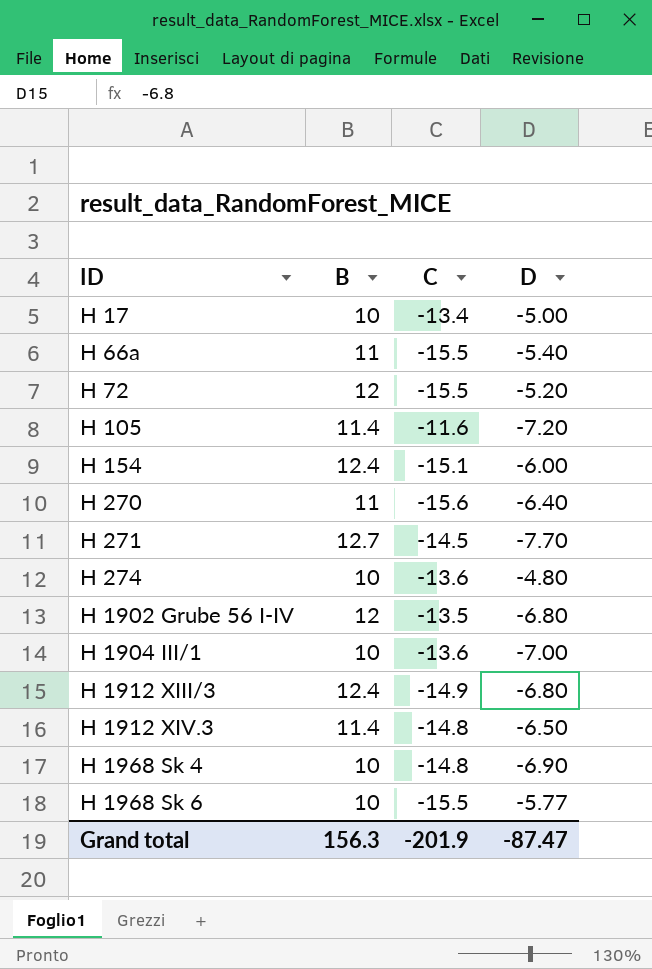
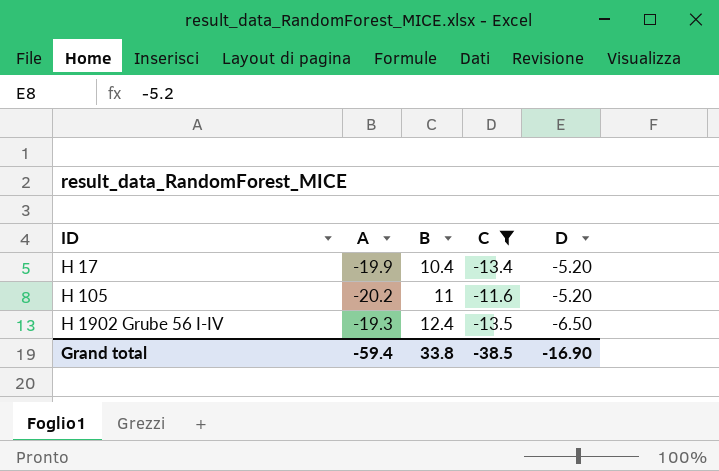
filter: none -> C >= -13.5
column A | position: none -> 2
H 17 | B: 10 -> 10.4
H 17 | D: -5.00 -> -5.20
H 105 | B: 11.4 -> 11
H 105 | D: -7.20 -> -5.20
H 1902 Grube 56 I-IV | B: 12 -> 12.4
H 1902 Grube 56 I-IV | D: -6.80 -> -6.50
Grand total | B: 156.3 -> 33.8
Grand total | C: -201.9 -> -38.5
Grand total | D: -87.47 -> -16.90

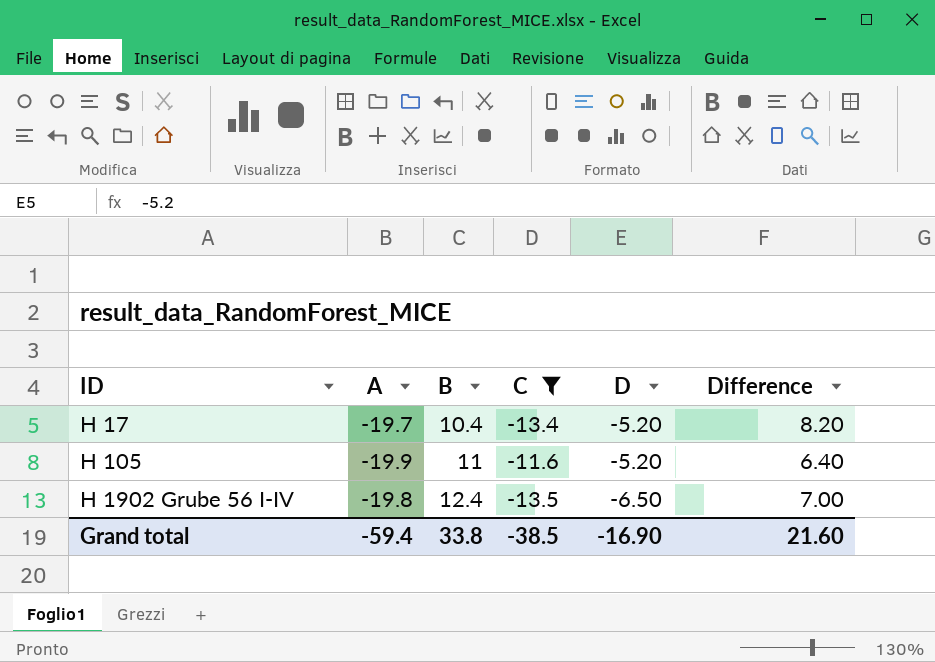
column Difference | formula: none -> [D] - [C]
H 17 | A: -19.9 -> -19.7
H 105 | A: -20.2 -> -19.9
H 1902 Grube 56 I-IV | A: -19.3 -> -19.8

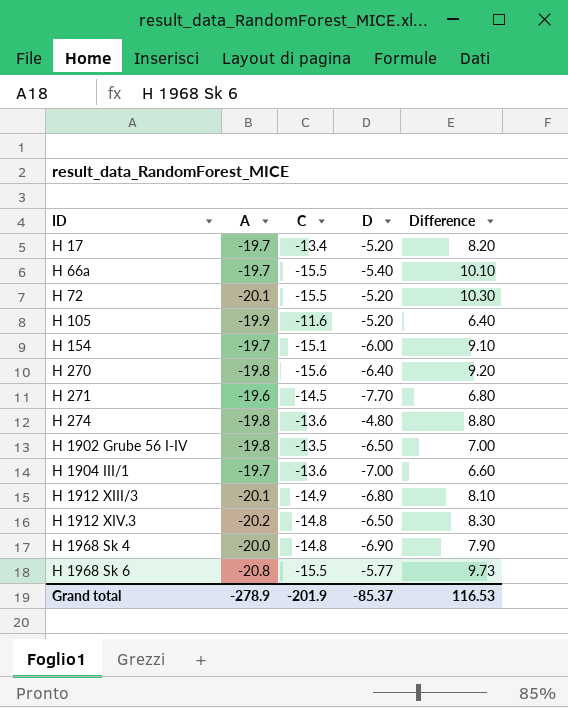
filter: C >= -13.5 -> none
column B | position: 3 -> none
Grand total | A: -59.4 -> -278.9
Grand total | C: -38.5 -> -201.9
Grand total | D: -16.90 -> -85.37
Grand total | Difference: 21.60 -> 116.53

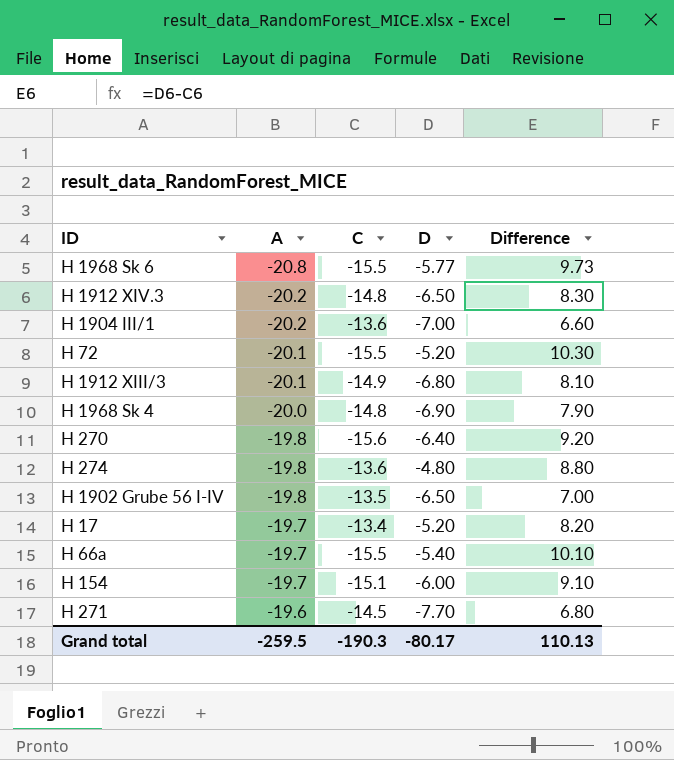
row order: ID ascending -> A ascending
row H 105: -19.9 | -11.6 | -5.20 | 6.40 -> none
H 1904 III/1 | A: -19.7 -> -20.2
Grand total | A: -278.9 -> -259.5
Grand total | C: -201.9 -> -190.3
Grand total | D: -85.37 -> -80.17
Grand total | Difference: 116.53 -> 110.13

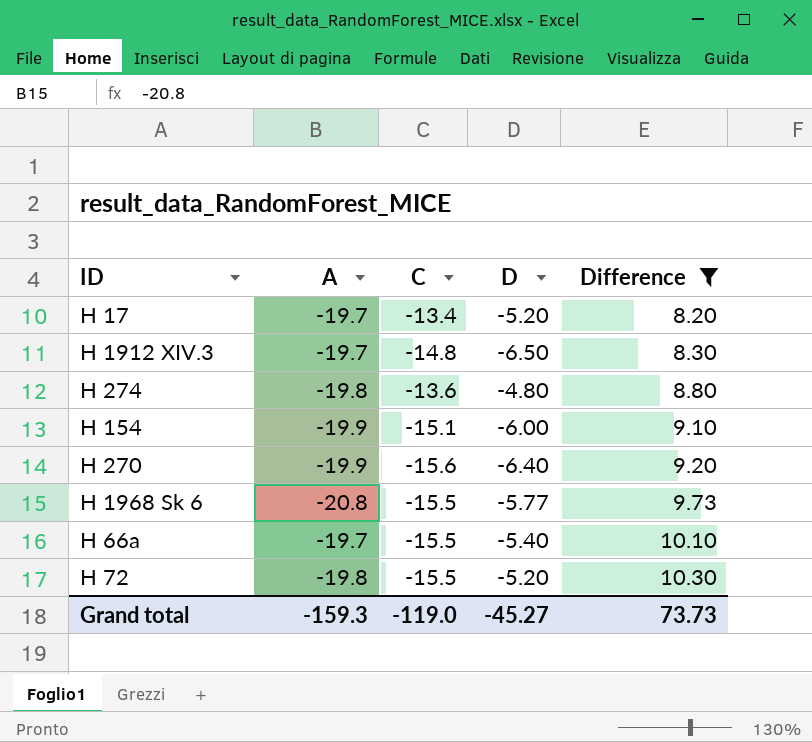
filter: none -> Difference >= 8.20
row order: A ascending -> Difference ascending
H 1912 XIV.3 | A: -20.2 -> -19.7
H 154 | A: -19.7 -> -19.9
H 270 | A: -19.8 -> -19.9
H 72 | A: -20.1 -> -19.8
Grand total | A: -259.5 -> -159.3
Grand total | C: -190.3 -> -119.0
Grand total | D: -80.17 -> -45.27
Grand total | Difference: 110.13 -> 73.73

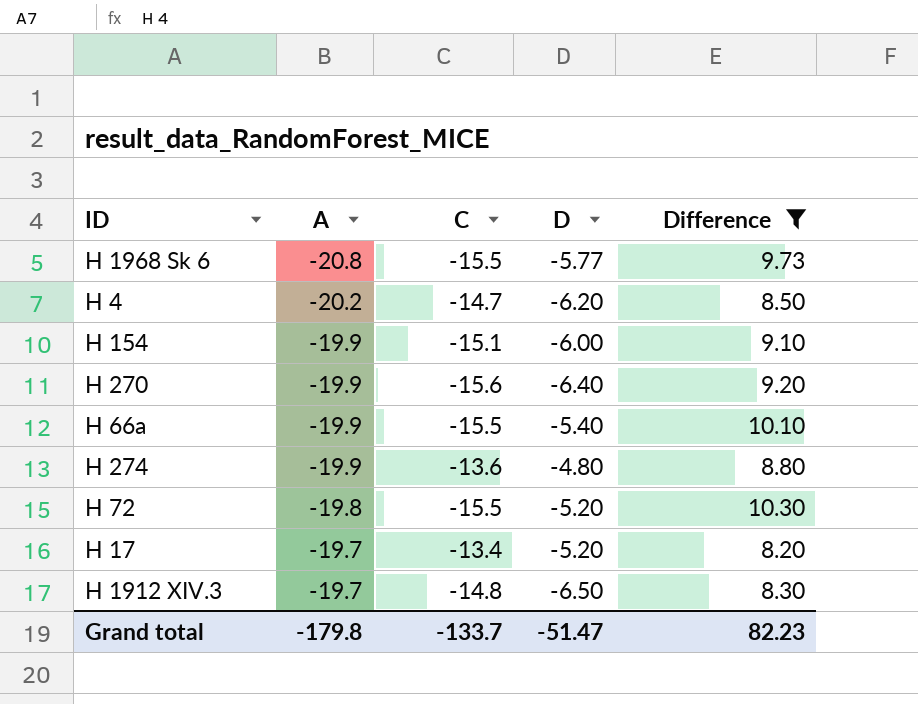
row order: Difference ascending -> A ascending
row H 4: none -> -20.2 | -14.7 | -6.20 | 8.50
H 66a | A: -19.7 -> -19.9
H 274 | A: -19.8 -> -19.9
Grand total | A: -159.3 -> -179.8
Grand total | C: -119.0 -> -133.7
Grand total | D: -45.27 -> -51.47
Grand total | Difference: 73.73 -> 82.23

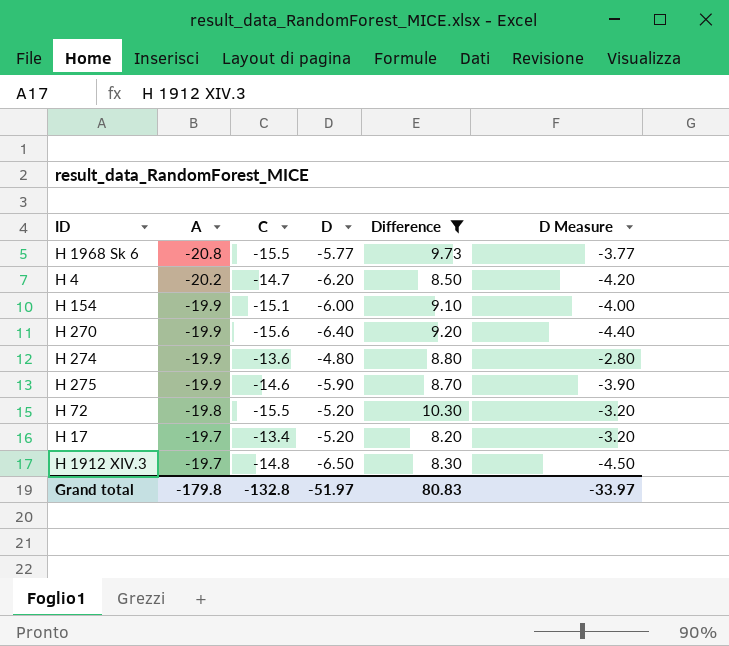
column D Measure | formula: none -> [D] + 2
row H 66a: -19.9 | -15.5 | -5.40 | 10.10 -> none
row H 275: none -> -19.9 | -14.6 | -5.90 | 8.70 | -3.90
Grand total | C: -133.7 -> -132.8
Grand total | D: -51.47 -> -51.97
Grand total | Difference: 82.23 -> 80.83

